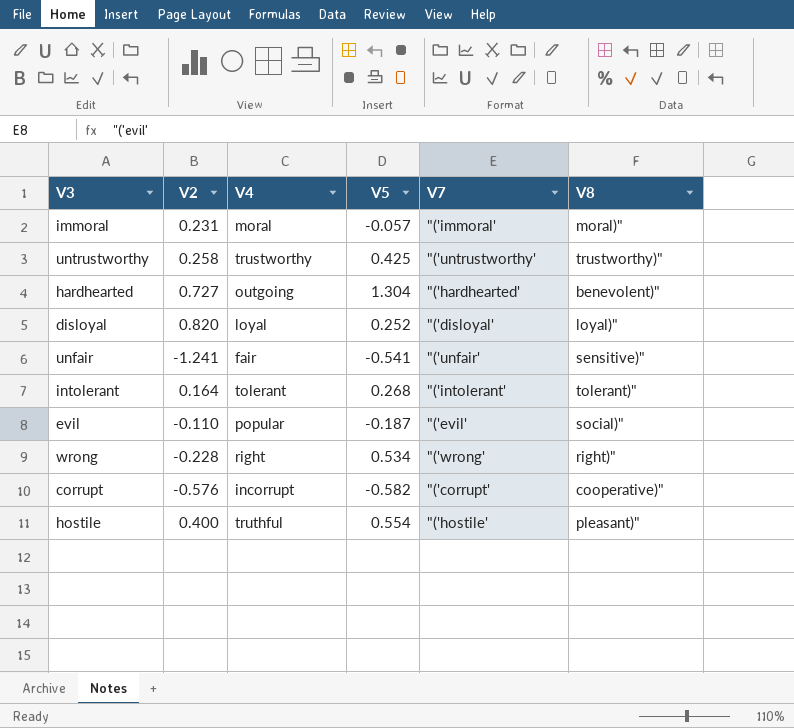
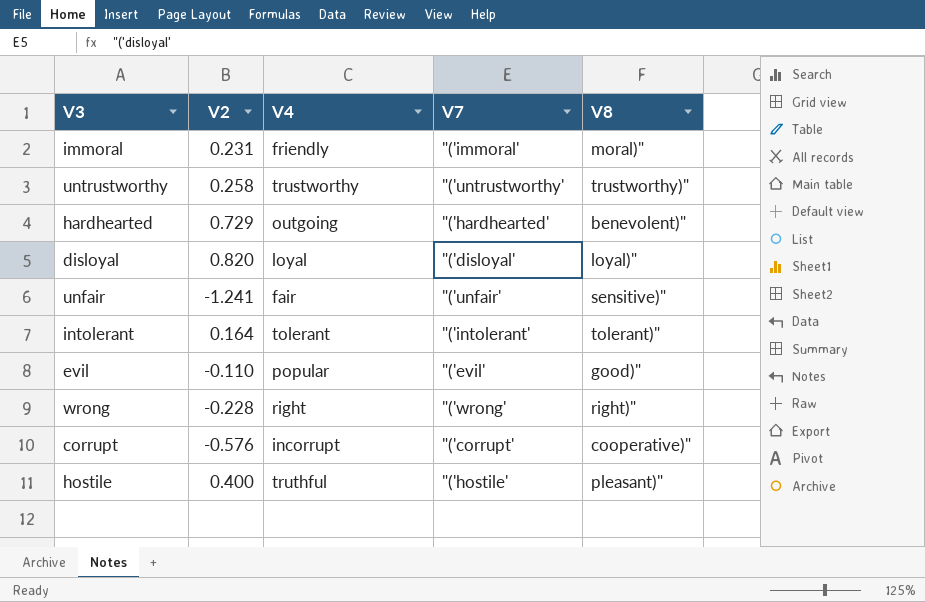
column V5 | position: 4 -> none
immoral | V4: moral -> friendly
hardhearted | V2: 0.727 -> 0.729
evil | V8: social)" -> good)"

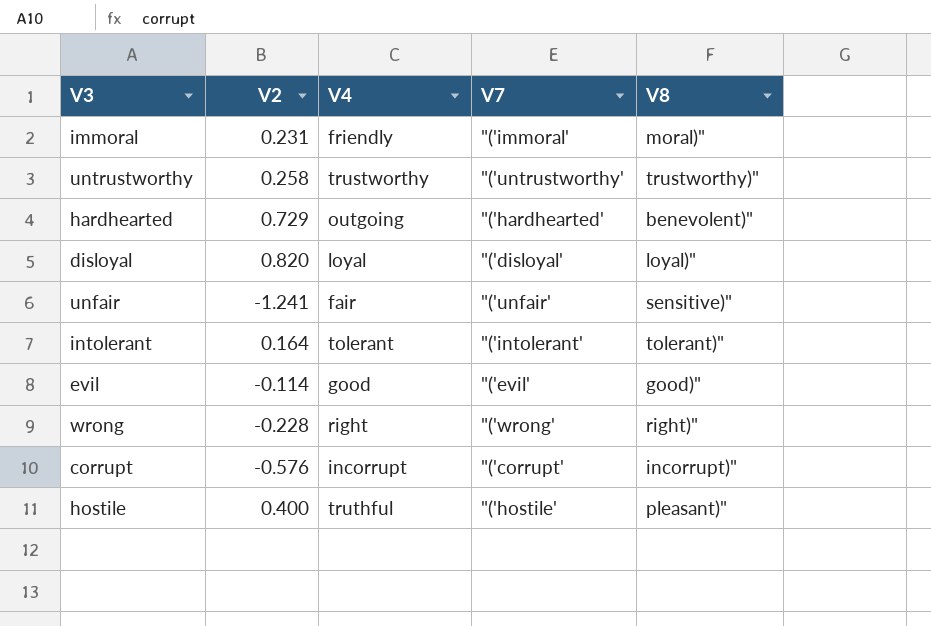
evil | V2: -0.110 -> -0.114
evil | V4: popular -> good
corrupt | V8: cooperative)" -> incorrupt)"

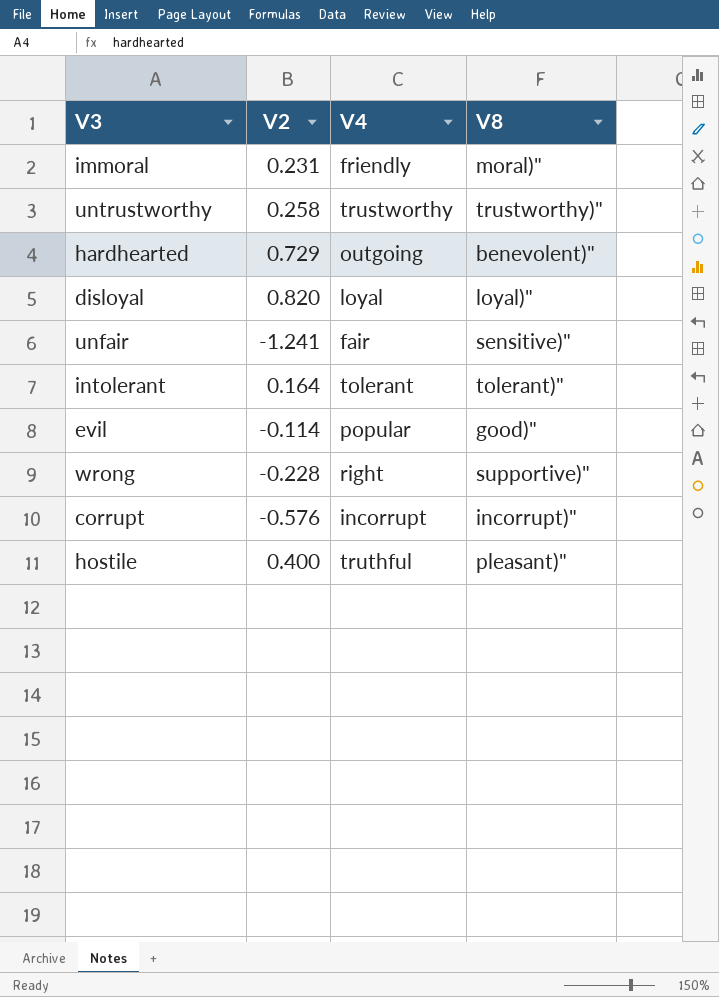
column V7 | position: 4 -> none
evil | V4: good -> popular
wrong | V8: right)" -> supportive)"

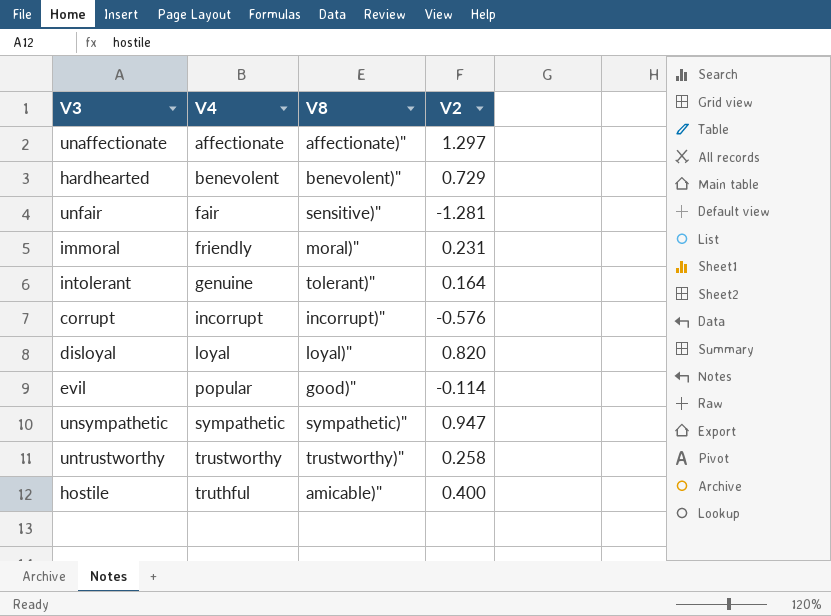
row order: none -> V4 ascending
column V2 | position: 2 -> 4
row wrong: -0.228 | right | supportive)" -> none
row unaffectionate: none -> affectionate | affectionate)" | 1.297
hardhearted | V4: outgoing -> benevolent
unfair | V2: -1.241 -> -1.281
intolerant | V4: tolerant -> genuine
row unsympathetic: none -> sympathetic | sympathetic)" | 0.947
hostile | V8: pleasant)" -> amicable)"

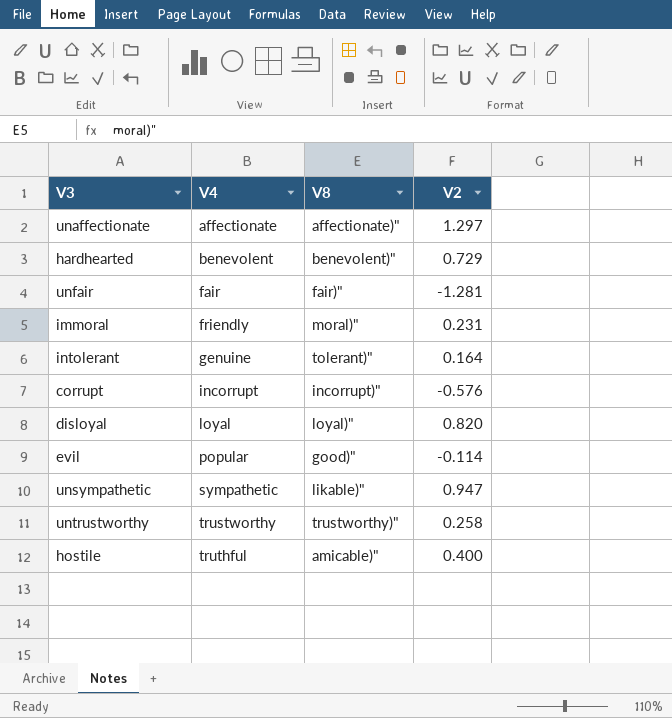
unfair | V8: sensitive)" -> fair)"
unsympathetic | V8: sympathetic)" -> likable)"

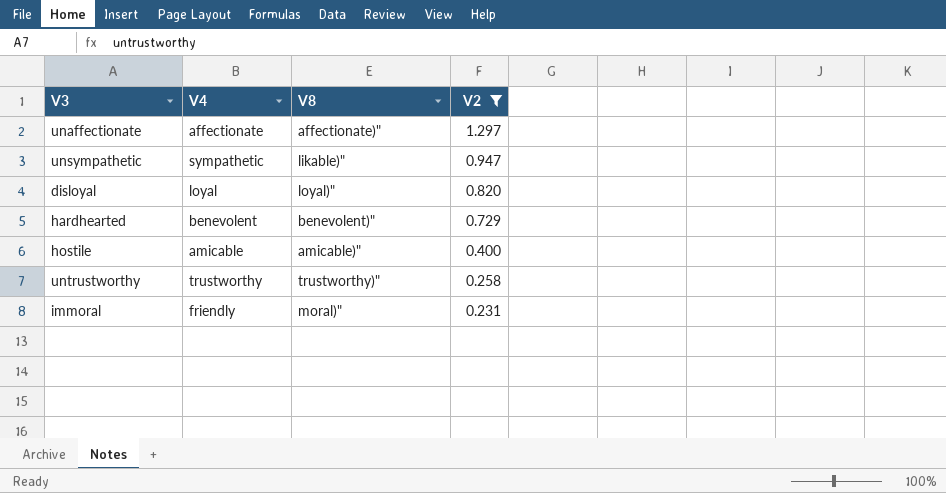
filter: none -> V2 >= 0.231
row order: V4 ascending -> V2 descending
hostile | V4: truthful -> amicable

